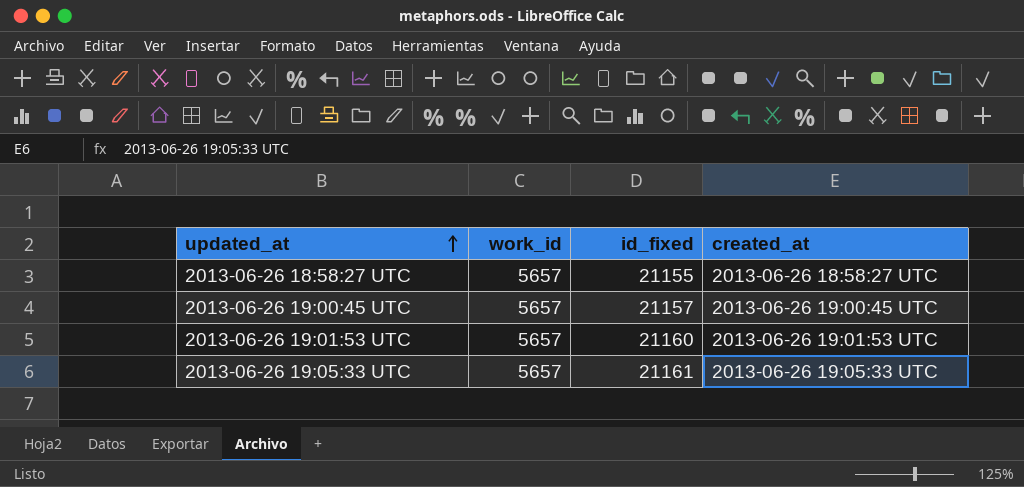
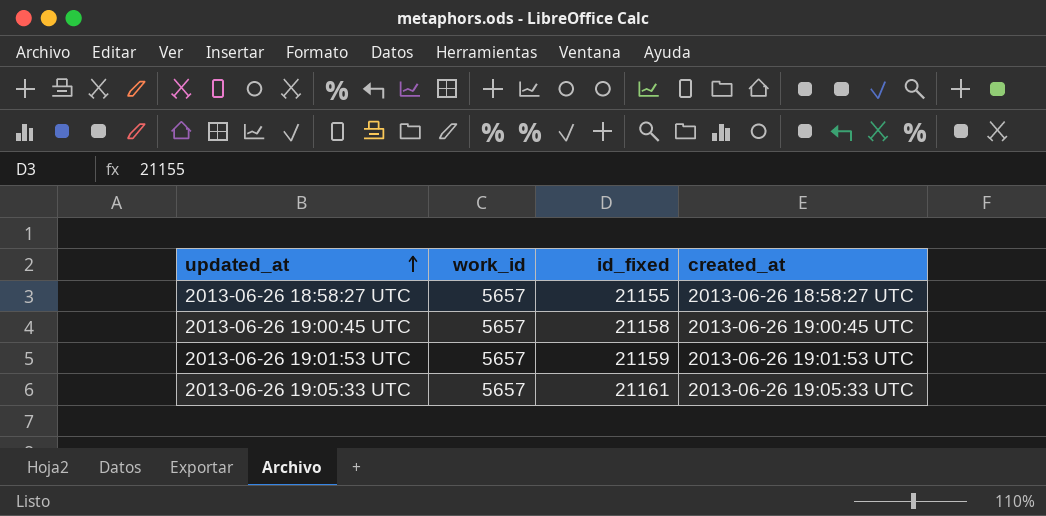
2013-06-26 19:00:45 UTC | id_fixed: 21157 -> 21158
2013-06-26 19:01:53 UTC | id_fixed: 21160 -> 21159

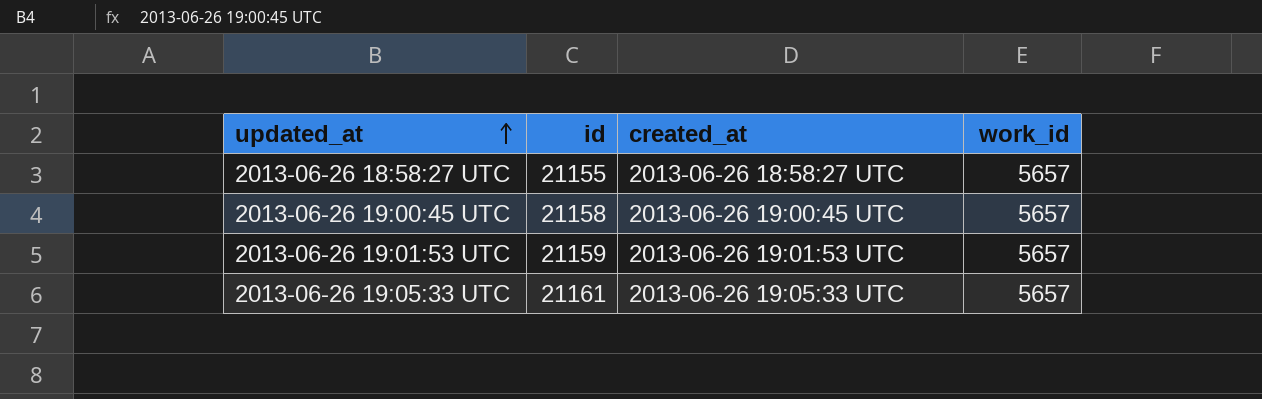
column name: id_fixed -> id
column work_id | position: 2 -> 4

